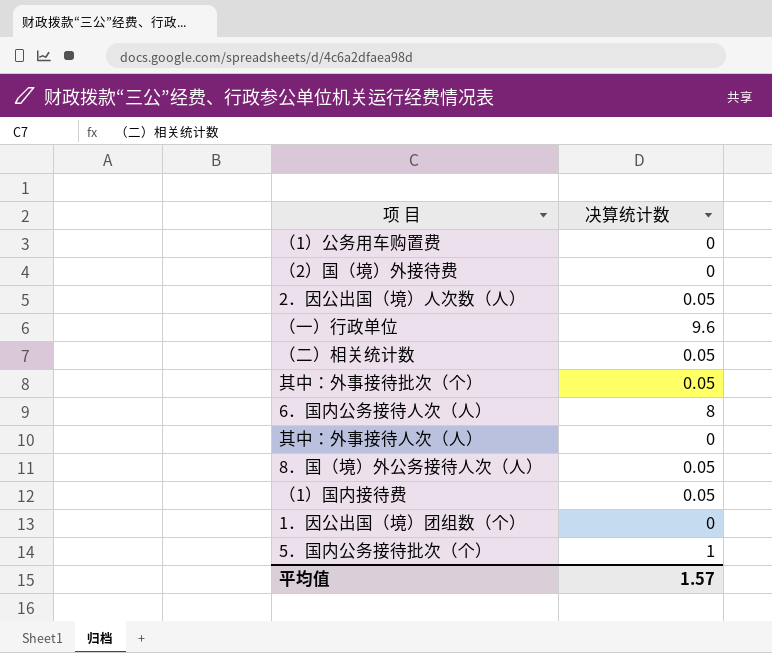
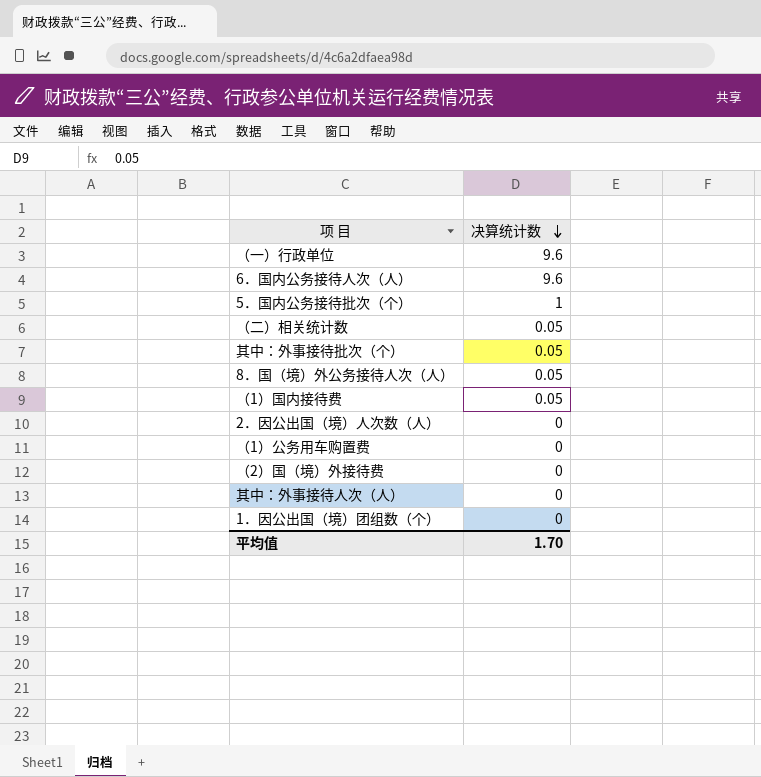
row order: none -> 决算统计数 descending
6．国内公务接待人次（人） | 决算统计数: 8 -> 9.6
2．因公出国（境）人次数（人） | 决算统计数: 0.05 -> 0
平均值 | 决算统计数: 1.57 -> 1.70

